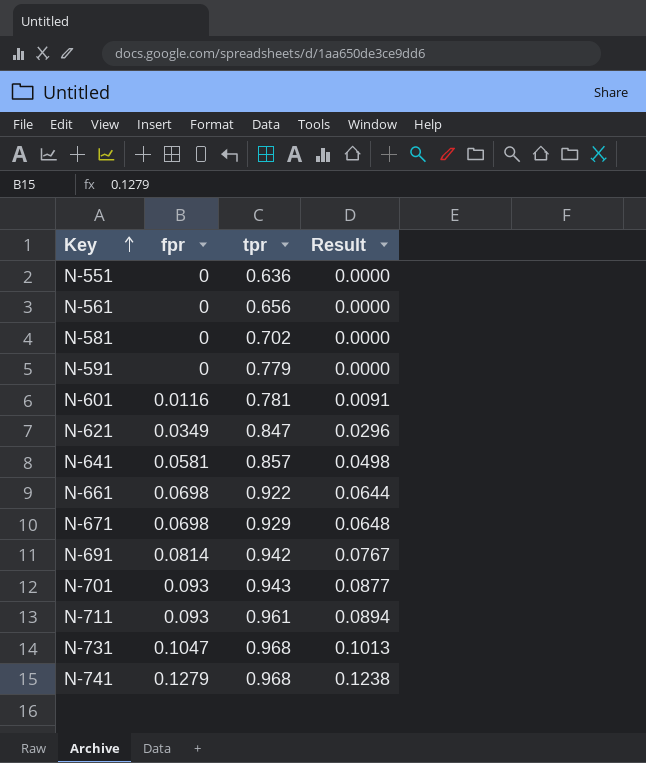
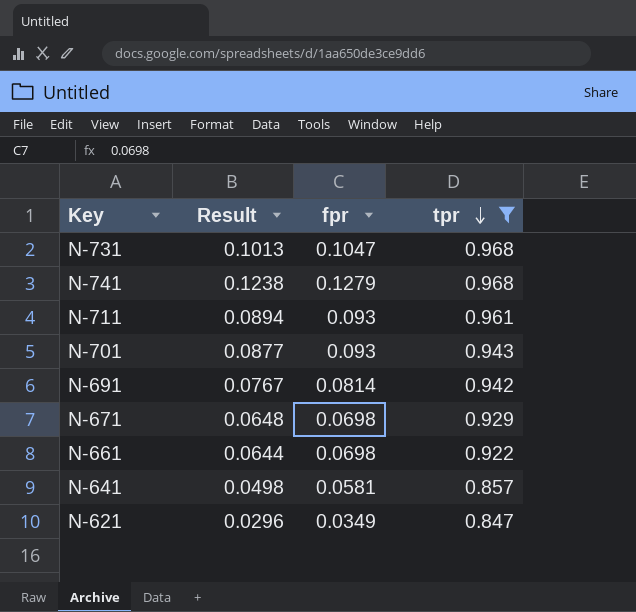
filter: none -> tpr >= 0.847
row order: Key ascending -> tpr descending
column Result | position: 4 -> 2

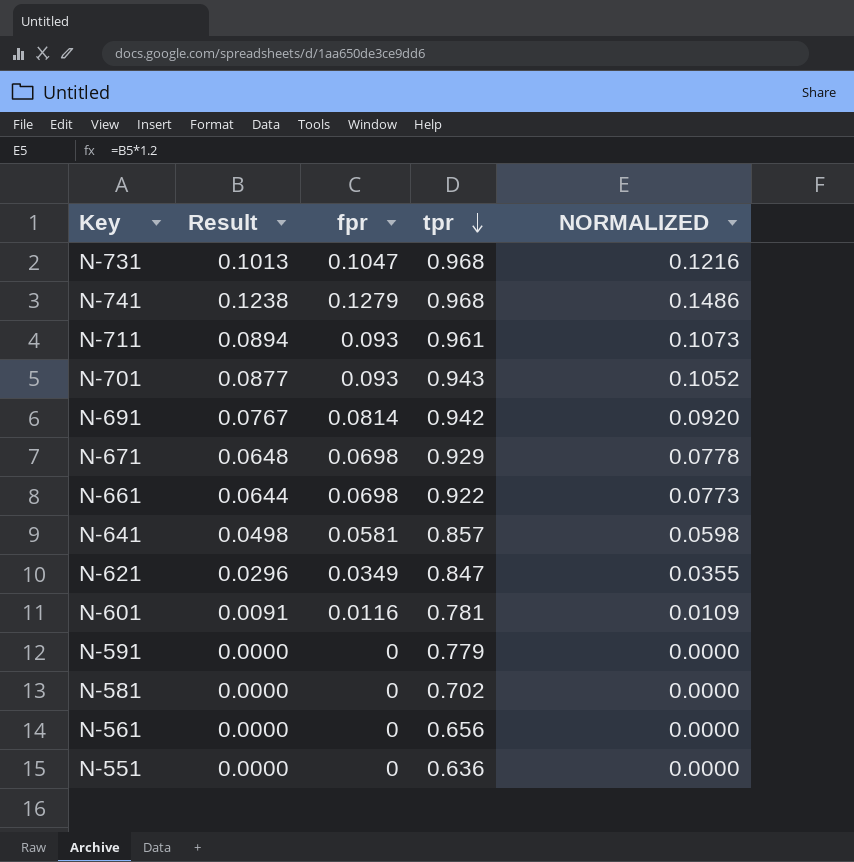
filter: tpr >= 0.847 -> none
column NORMALIZED | formula: none -> [Result] * 1.2

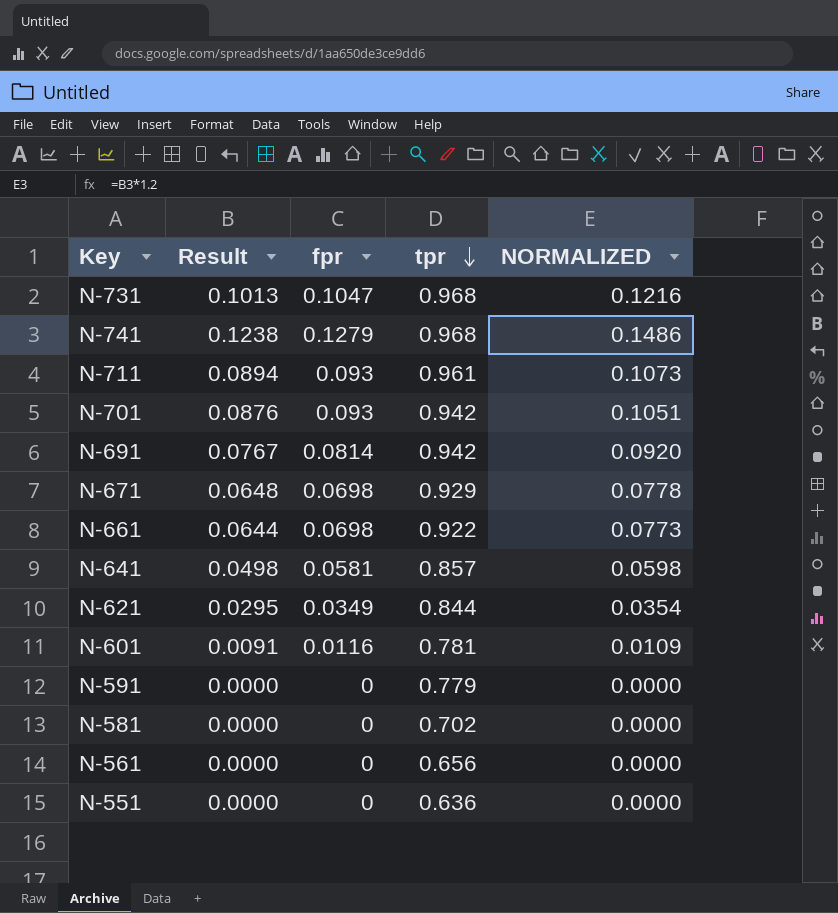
N-701 | Result: 0.0877 -> 0.0876
N-701 | tpr: 0.943 -> 0.942
N-701 | NORMALIZED: 0.1052 -> 0.1051
N-621 | Result: 0.0296 -> 0.0295
N-621 | tpr: 0.847 -> 0.844
N-621 | NORMALIZED: 0.0355 -> 0.0354

